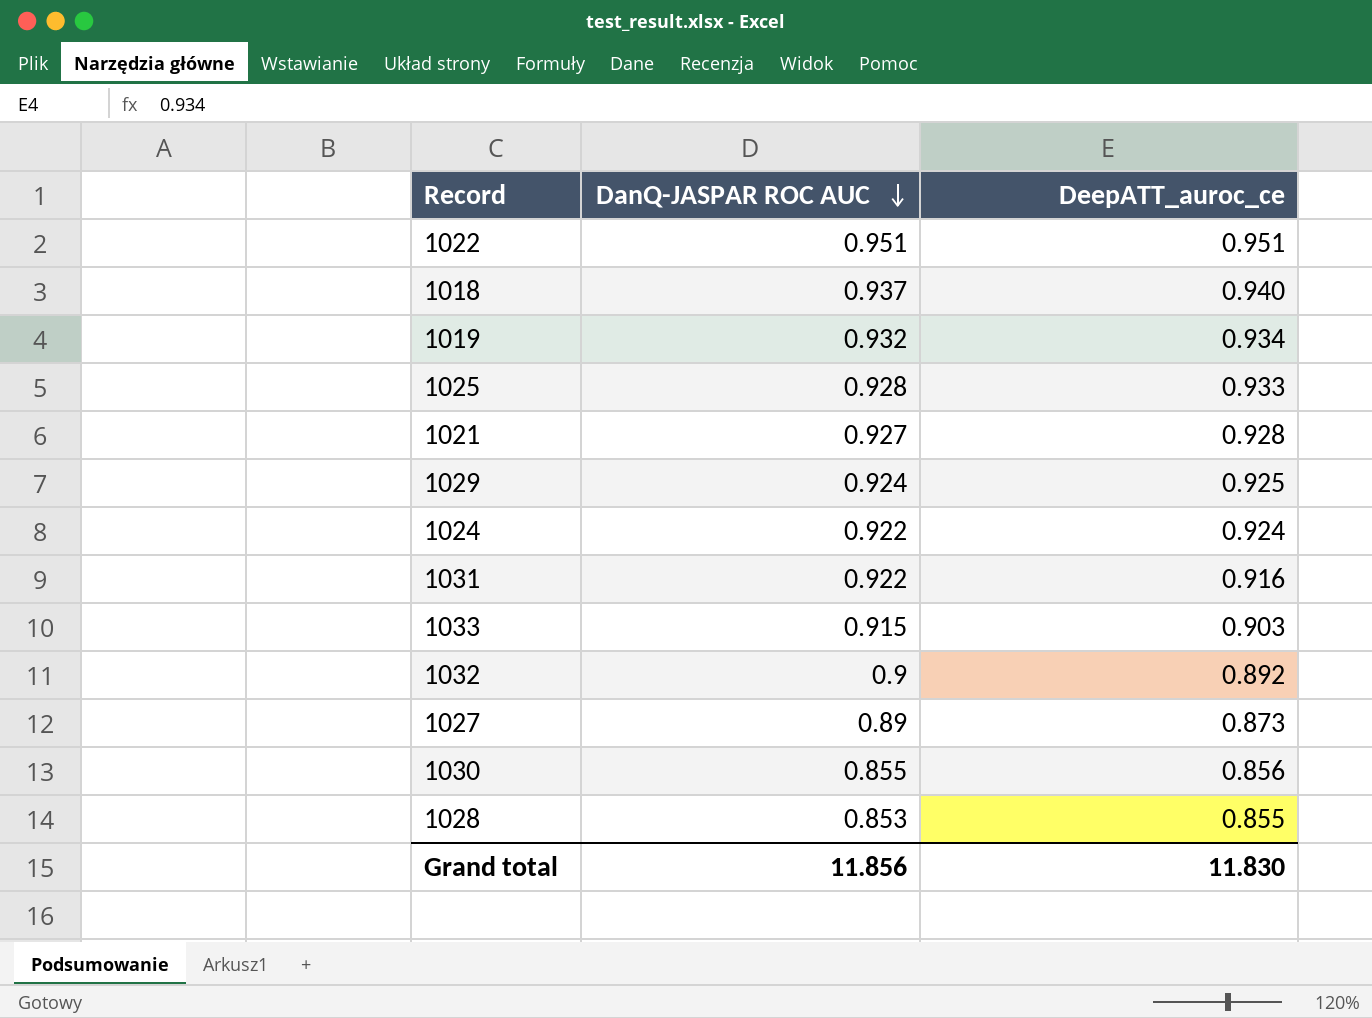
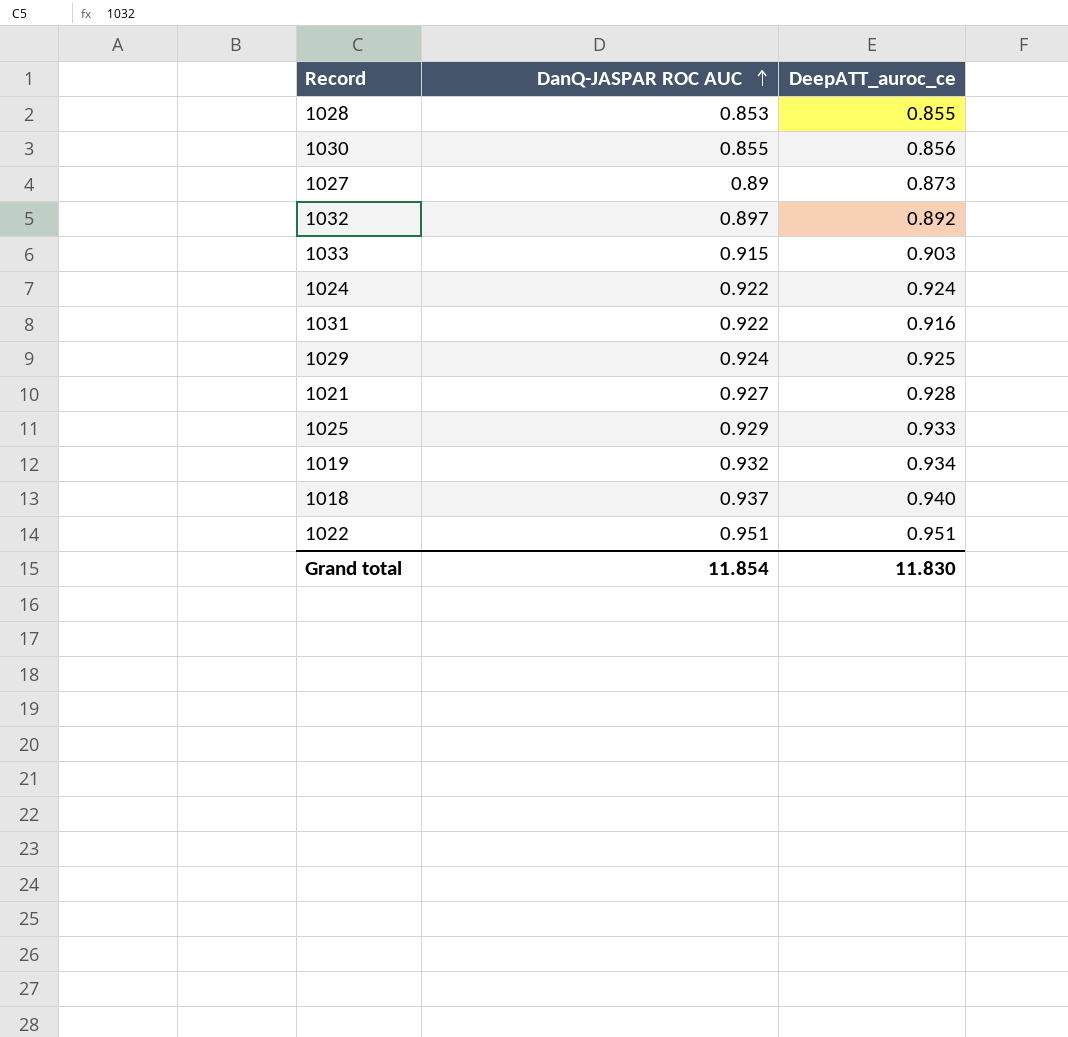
row order: DanQ-JASPAR ROC AUC descending -> DanQ-JASPAR ROC AUC ascending
1032 | DanQ-JASPAR ROC AUC: 0.9 -> 0.897
1025 | DanQ-JASPAR ROC AUC: 0.928 -> 0.929
Grand total | DanQ-JASPAR ROC AUC: 11.856 -> 11.854

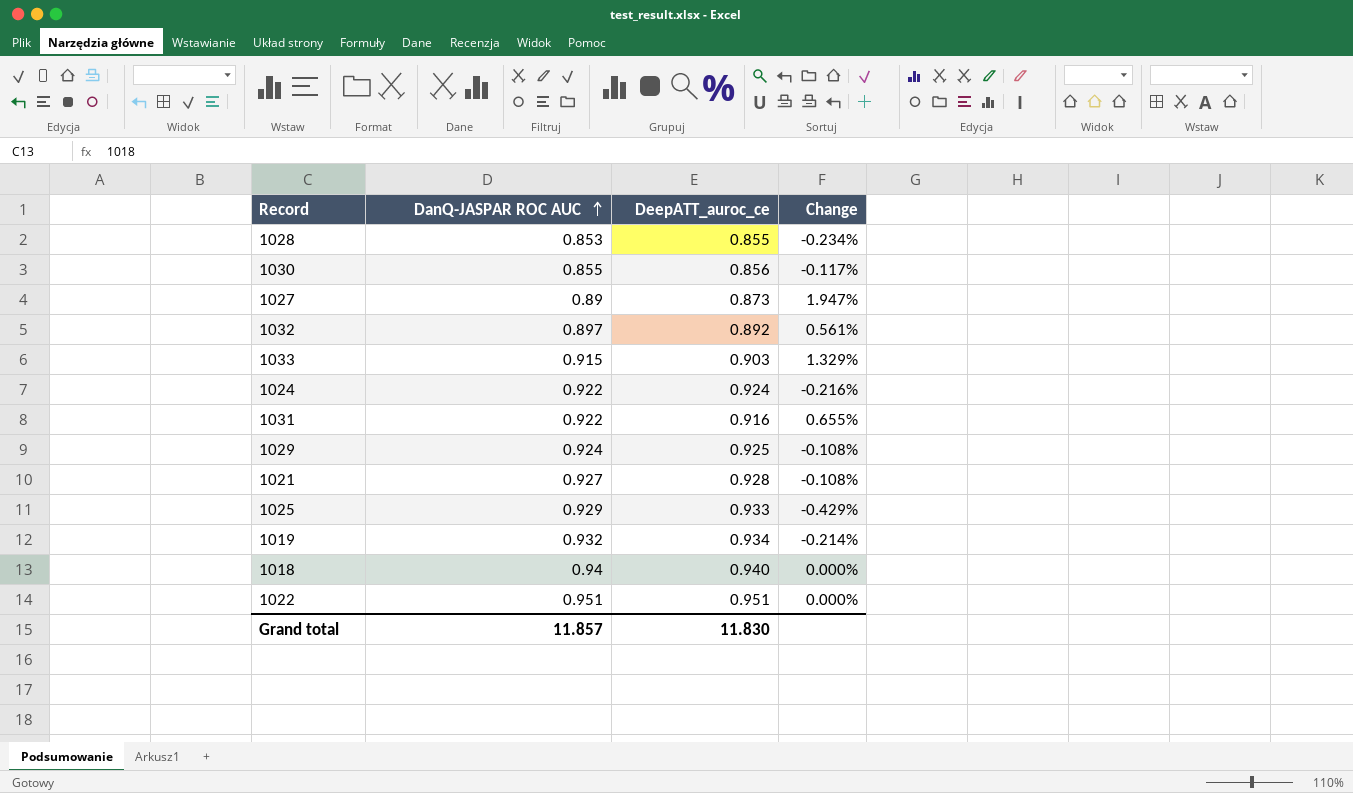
column Change | formula: none -> ([DanQ-JASPAR ROC AUC] - [DeepATT_auroc_ce]) / [DeepATT_auroc_ce]
1018 | DanQ-JASPAR ROC AUC: 0.937 -> 0.94
Grand total | DanQ-JASPAR ROC AUC: 11.854 -> 11.857

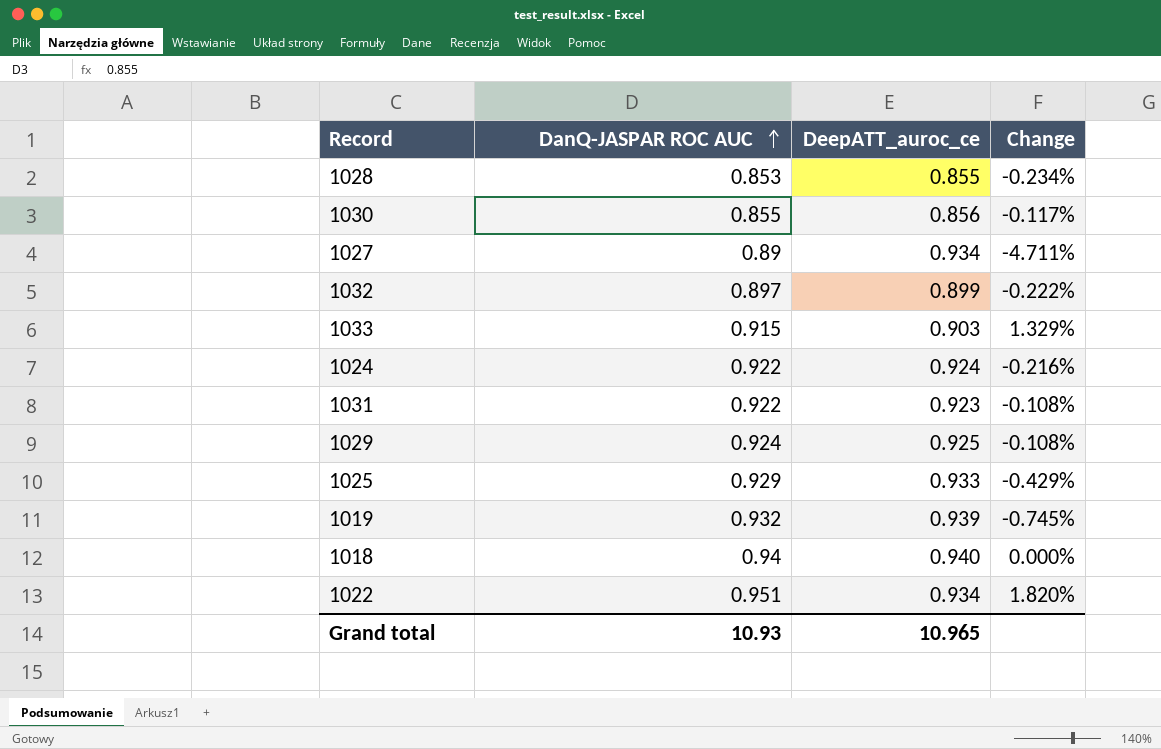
row 1021: 0.927 | 0.928 | -0.108% -> none
1027 | DeepATT_auroc_ce: 0.873 -> 0.934
1027 | Change: 1.947% -> -4.711%
1032 | DeepATT_auroc_ce: 0.892 -> 0.899
1032 | Change: 0.561% -> -0.222%
1031 | DeepATT_auroc_ce: 0.916 -> 0.923
1031 | Change: 0.655% -> -0.108%
1019 | DeepATT_auroc_ce: 0.934 -> 0.939
1019 | Change: -0.214% -> -0.745%
1022 | DeepATT_auroc_ce: 0.951 -> 0.934
1022 | Change: 0.000% -> 1.820%
Grand total | DanQ-JASPAR ROC AUC: 11.857 -> 10.93
Grand total | DeepATT_auroc_ce: 11.830 -> 10.965

